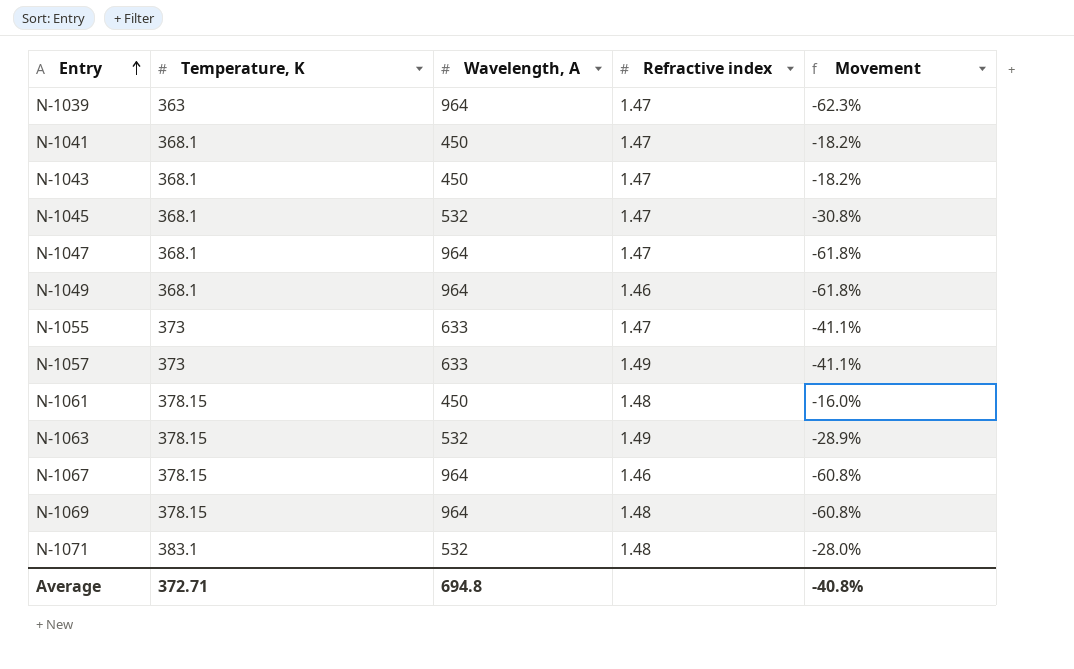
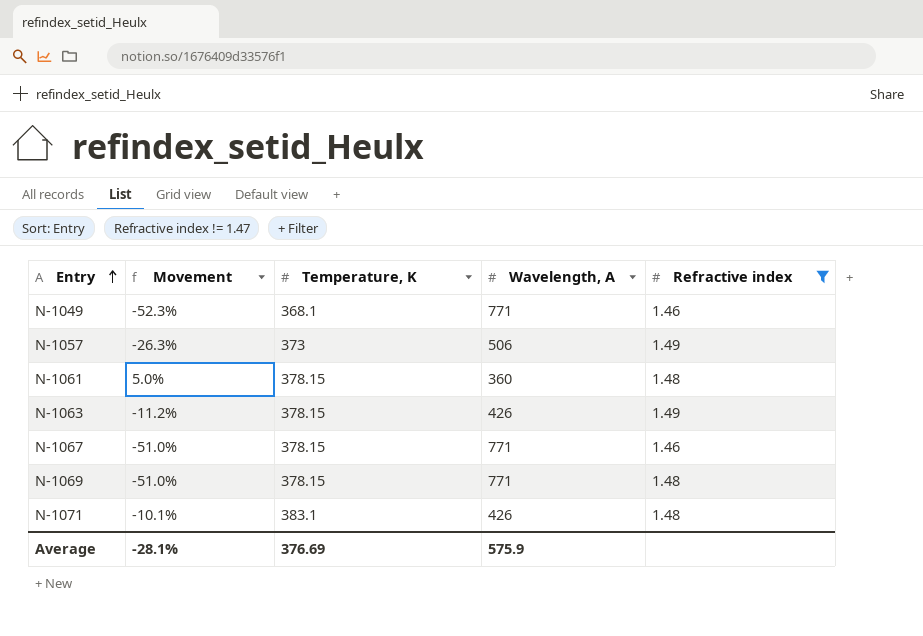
filter: none -> Refractive index != 1.47
column Movement | position: 5 -> 2
N-1049 | Movement: -61.8% -> -52.3%
N-1049 | Wavelength, A: 964 -> 771
N-1057 | Movement: -41.1% -> -26.3%
N-1057 | Wavelength, A: 633 -> 506
N-1061 | Movement: -16.0% -> 5.0%
N-1061 | Wavelength, A: 450 -> 360
N-1063 | Movement: -28.9% -> -11.2%
N-1063 | Wavelength, A: 532 -> 426
N-1067 | Movement: -60.8% -> -51.0%
N-1067 | Wavelength, A: 964 -> 771
N-1069 | Movement: -60.8% -> -51.0%
N-1069 | Wavelength, A: 964 -> 771
N-1071 | Movement: -28.0% -> -10.1%
N-1071 | Wavelength, A: 532 -> 426
Average | Movement: -40.8% -> -28.1%
Average | Temperature, K: 372.71 -> 376.69
Average | Wavelength, A: 694.8 -> 575.9

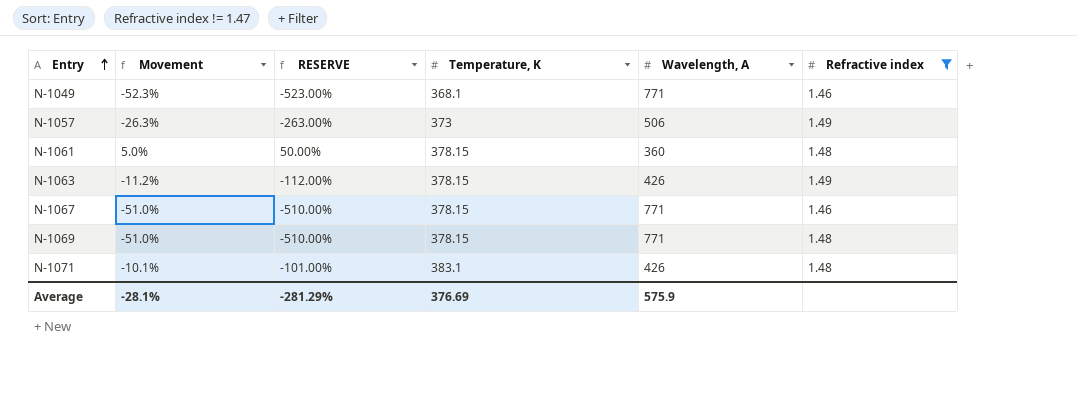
column RESERVE | formula: none -> [Movement] * 10

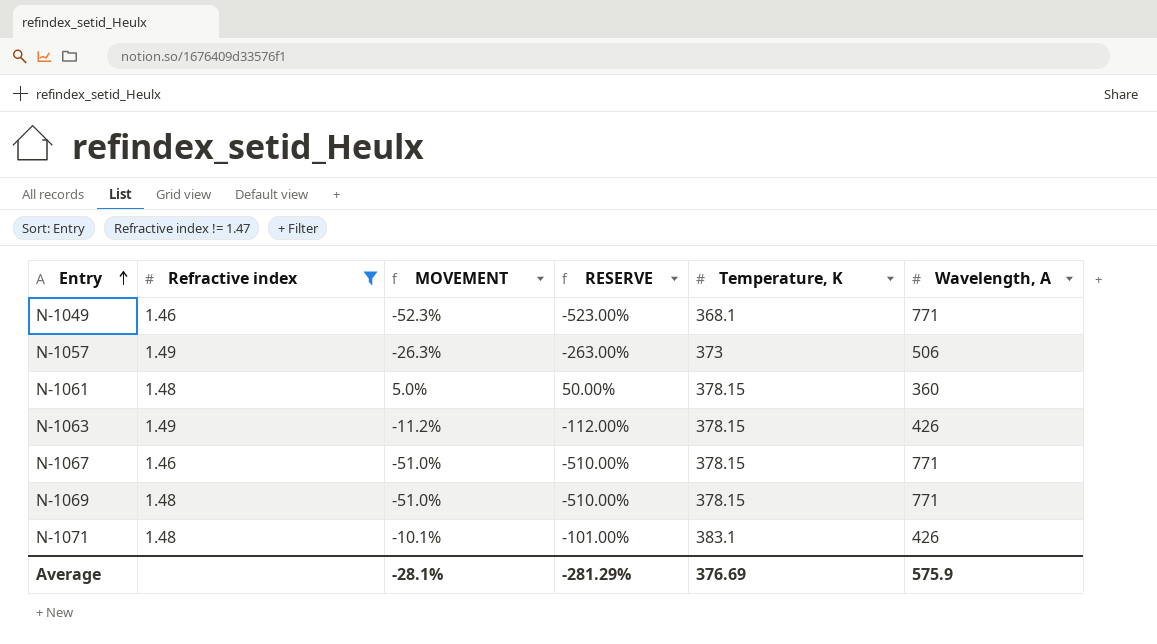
column Refractive index | position: 6 -> 2
column name: Movement -> MOVEMENT

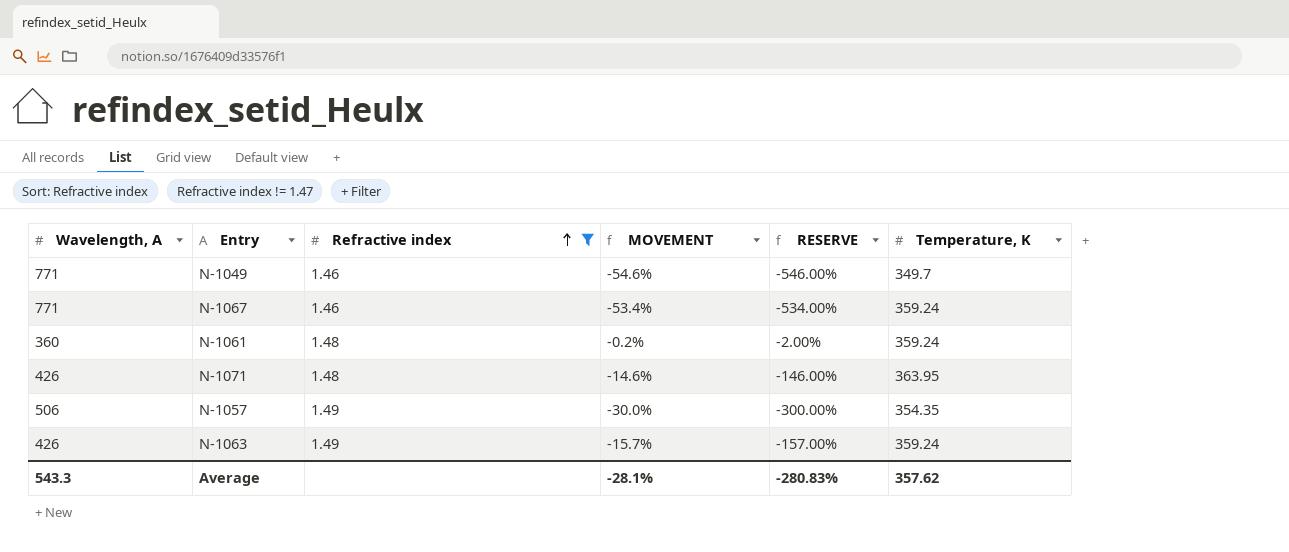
row order: Entry ascending -> Refractive index ascending
column Wavelength, A | position: 6 -> 1
row N-1069: 1.48 | -51.0% | -510.00% | 378.15 | 771 -> none
N-1049 | MOVEMENT: -52.3% -> -54.6%
N-1049 | RESERVE: -523.00% -> -546.00%
N-1049 | Temperature, K: 368.1 -> 349.7
N-1067 | MOVEMENT: -51.0% -> -53.4%
N-1067 | RESERVE: -510.00% -> -534.00%
N-1067 | Temperature, K: 378.15 -> 359.24
N-1061 | MOVEMENT: 5.0% -> -0.2%
N-1061 | RESERVE: 50.00% -> -2.00%
N-1061 | Temperature, K: 378.15 -> 359.24
N-1071 | MOVEMENT: -10.1% -> -14.6%
N-1071 | RESERVE: -101.00% -> -146.00%
N-1071 | Temperature, K: 383.1 -> 363.95
N-1057 | MOVEMENT: -26.3% -> -30.0%
N-1057 | RESERVE: -263.00% -> -300.00%
N-1057 | Temperature, K: 373 -> 354.35
N-1063 | MOVEMENT: -11.2% -> -15.7%
N-1063 | RESERVE: -112.00% -> -157.00%
N-1063 | Temperature, K: 378.15 -> 359.24
Average | Wavelength, A: 575.9 -> 543.3
Average | RESERVE: -281.29% -> -280.83%
Average | Temperature, K: 376.69 -> 357.62

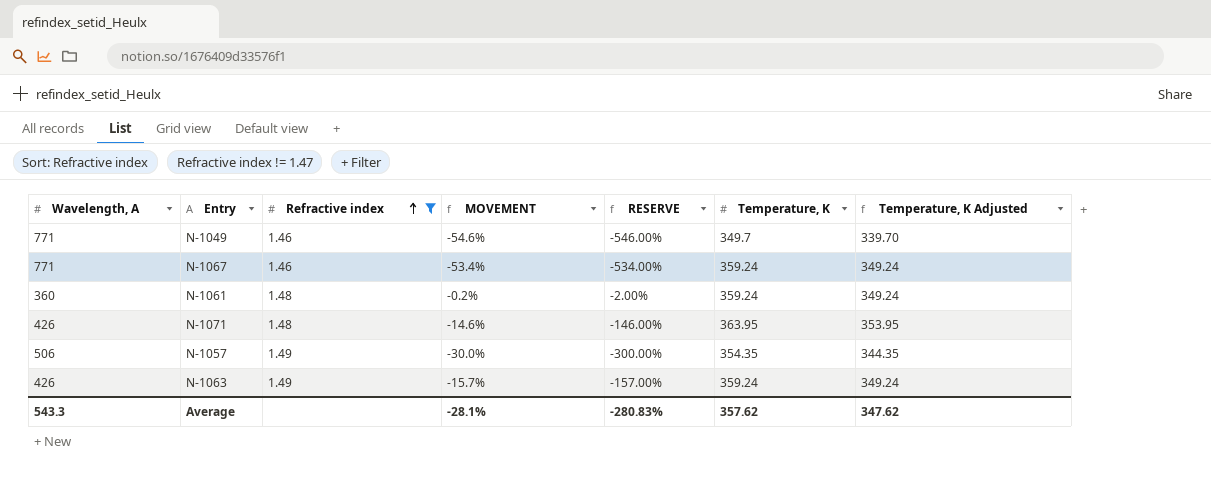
column Temperature, K Adjusted | formula: none -> [Temperature, K] - 10

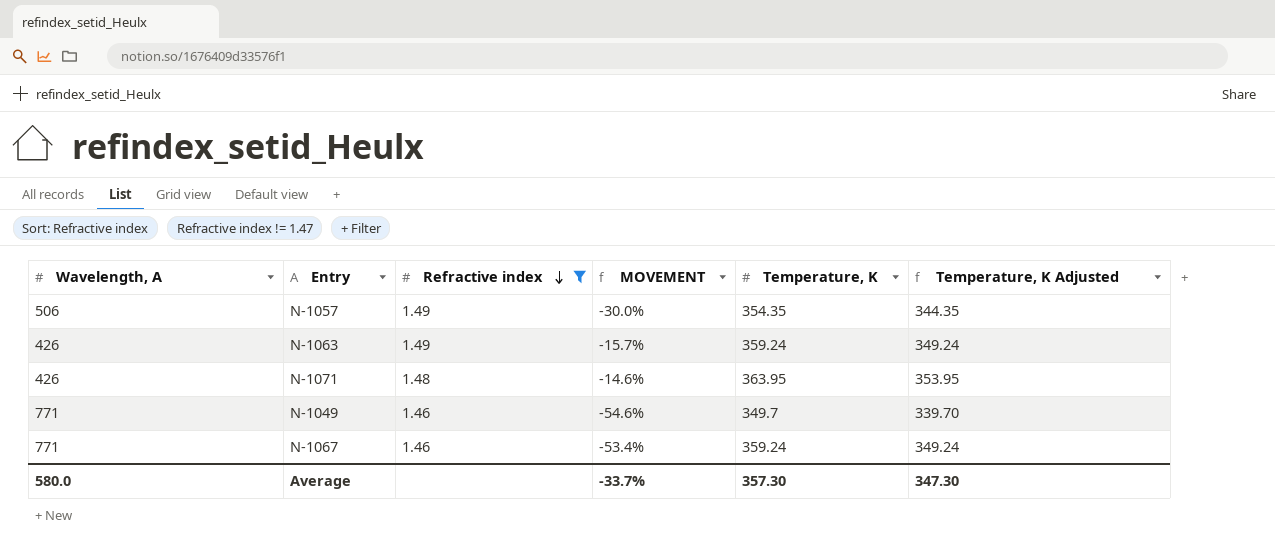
row order: Refractive index ascending -> Refractive index descending
column RESERVE | formula: [MOVEMENT] * 10 -> none
row N-1061: 360 | 1.48 | -0.2% | -2.00% | 359.24 | 349.24 -> none
Average | Wavelength, A: 543.3 -> 580.0
Average | MOVEMENT: -28.1% -> -33.7%
Average | Temperature, K: 357.62 -> 357.30
Average | Temperature, K Adjusted: 347.62 -> 347.30

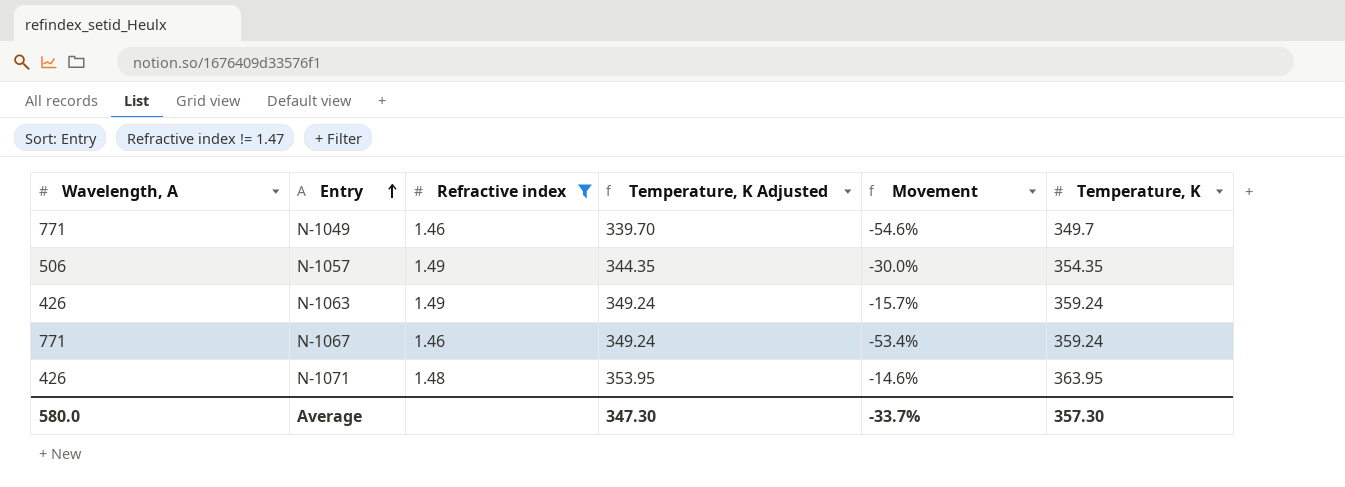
row order: Refractive index descending -> Entry ascending
column Temperature, K Adjusted | position: 6 -> 4
column name: MOVEMENT -> Movement

